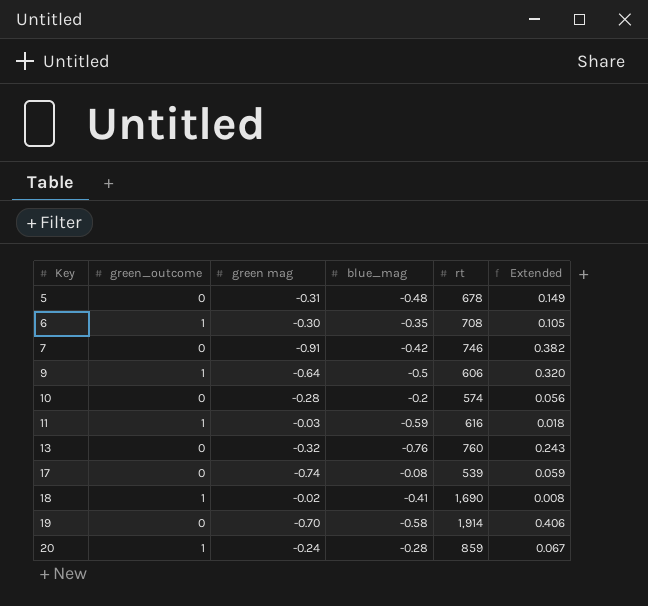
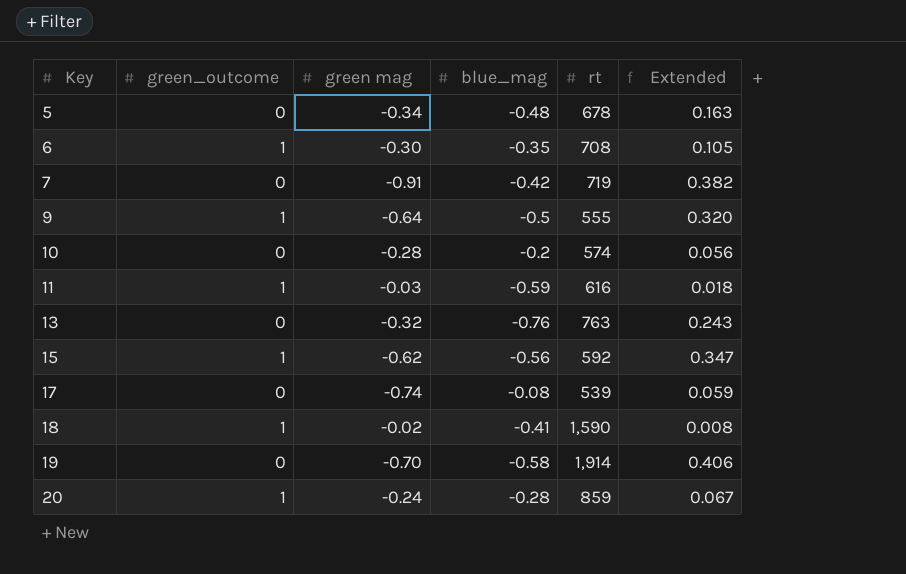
5 | green mag: -0.31 -> -0.34
5 | Extended: 0.149 -> 0.163
7 | rt: 746 -> 719
9 | rt: 606 -> 555
13 | rt: 760 -> 763
row 15: none -> 1 | -0.62 | -0.56 | 592 | 0.347
18 | rt: 1,690 -> 1,590

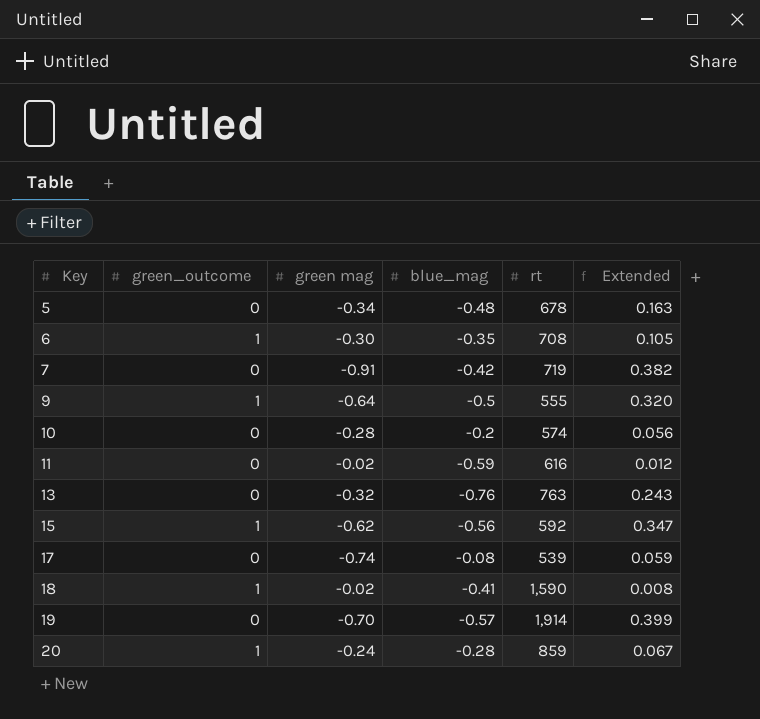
11 | green_outcome: 1 -> 0
11 | green mag: -0.03 -> -0.02
11 | Extended: 0.018 -> 0.012
19 | blue_mag: -0.58 -> -0.57
19 | Extended: 0.406 -> 0.399

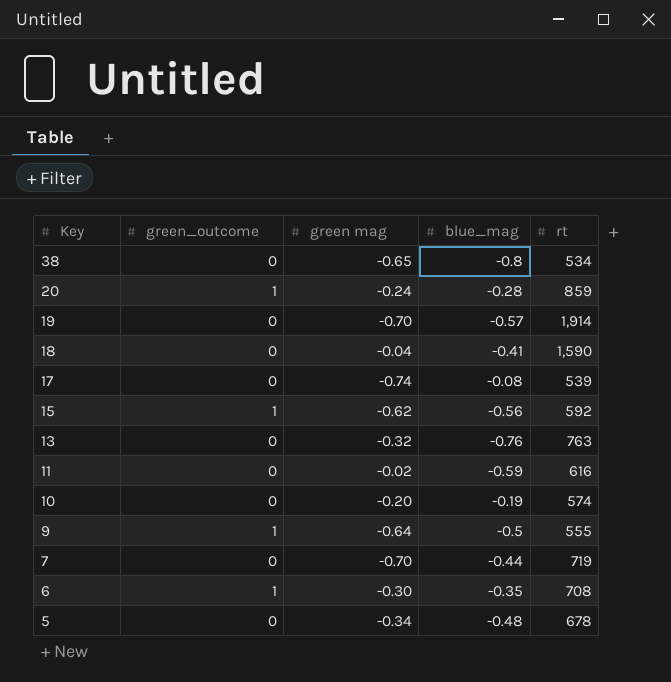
row order: Key ascending -> Key descending
column Extended | formula: [green mag] * [blue_mag] -> none
row 38: none -> 0 | -0.65 | -0.8 | 534
18 | green_outcome: 1 -> 0
18 | green mag: -0.02 -> -0.04
10 | green mag: -0.28 -> -0.20
10 | blue_mag: -0.2 -> -0.19
7 | green mag: -0.91 -> -0.70
7 | blue_mag: -0.42 -> -0.44

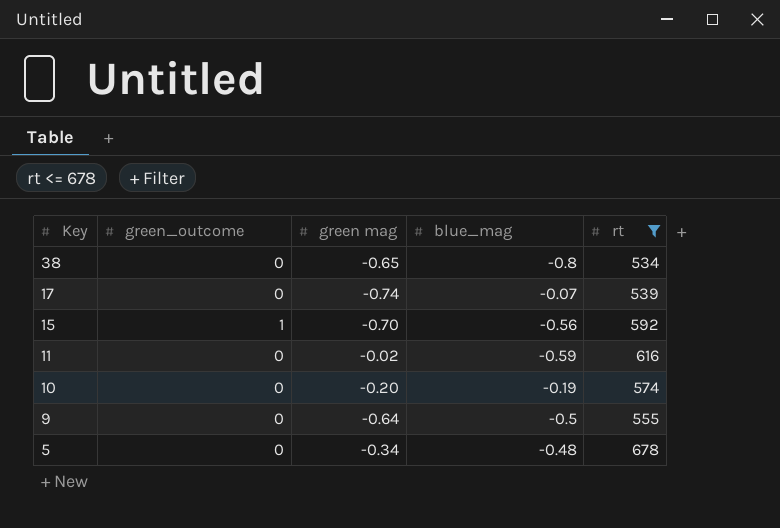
filter: none -> rt <= 678
17 | blue_mag: -0.08 -> -0.07
15 | green mag: -0.62 -> -0.70
9 | green_outcome: 1 -> 0

